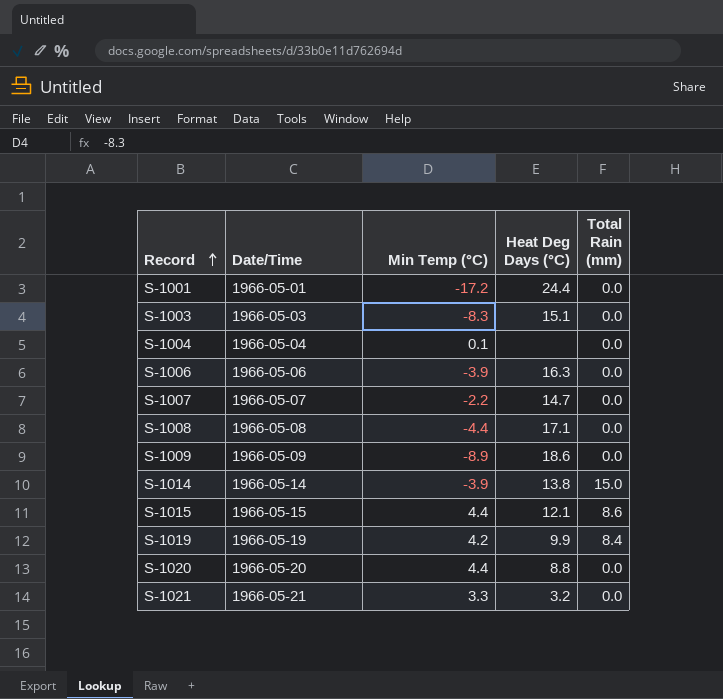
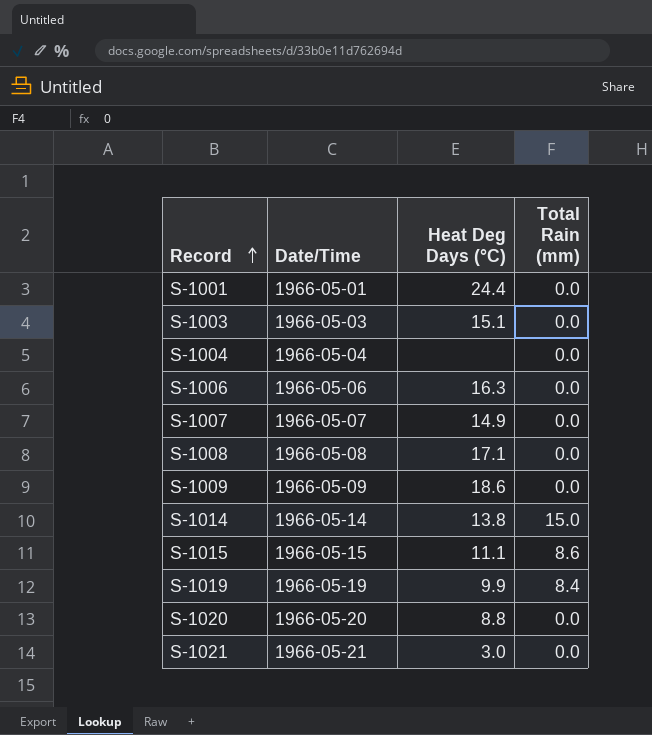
column Min Temp (°C) | position: 3 -> none
S-1007 | Heat Deg Days (°C): 14.7 -> 14.9
S-1015 | Heat Deg Days (°C): 12.1 -> 11.1
S-1021 | Heat Deg Days (°C): 3.2 -> 3.0

